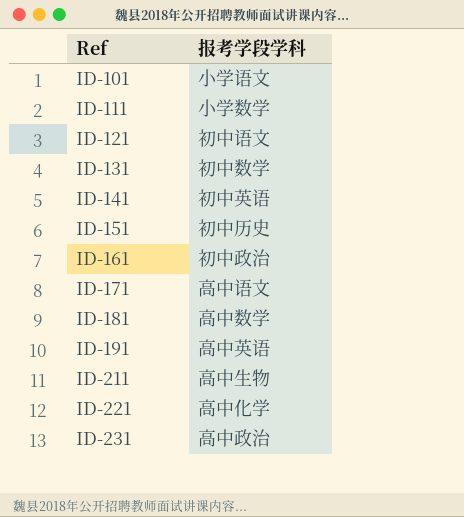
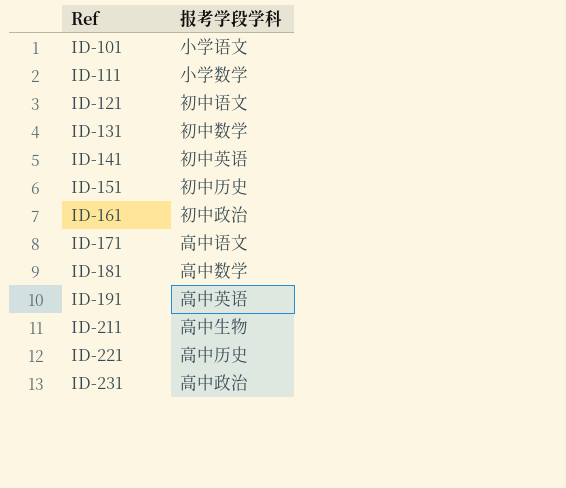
ID-221 | 报考学段学科: 高中化学 -> 高中历史

